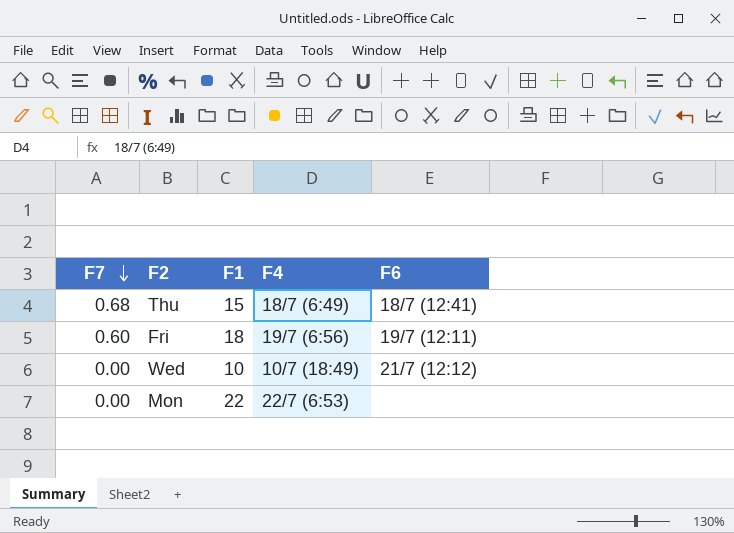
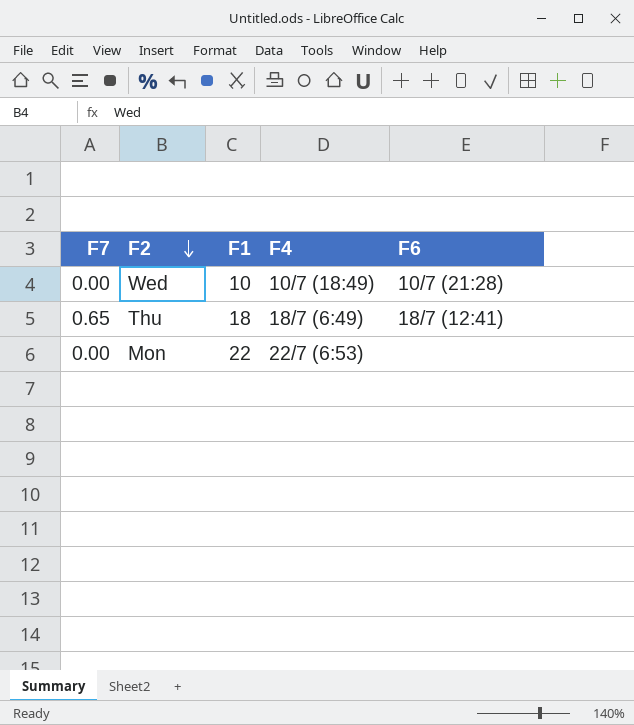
row order: F7 descending -> F2 descending
row Fri: 0.60 | 18 | 19/7 (6:56) | 19/7 (12:11) -> none
Wed | F6: 21/7 (12:12) -> 10/7 (21:28)
Thu | F7: 0.68 -> 0.65
Thu | F1: 15 -> 18

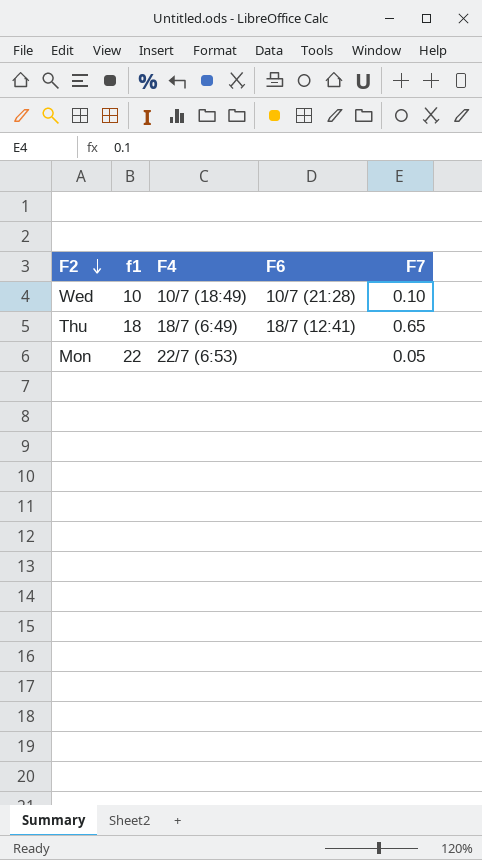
column name: F1 -> f1
column F7 | position: 1 -> 5
Wed | F7: 0.00 -> 0.10
Mon | F7: 0.00 -> 0.05

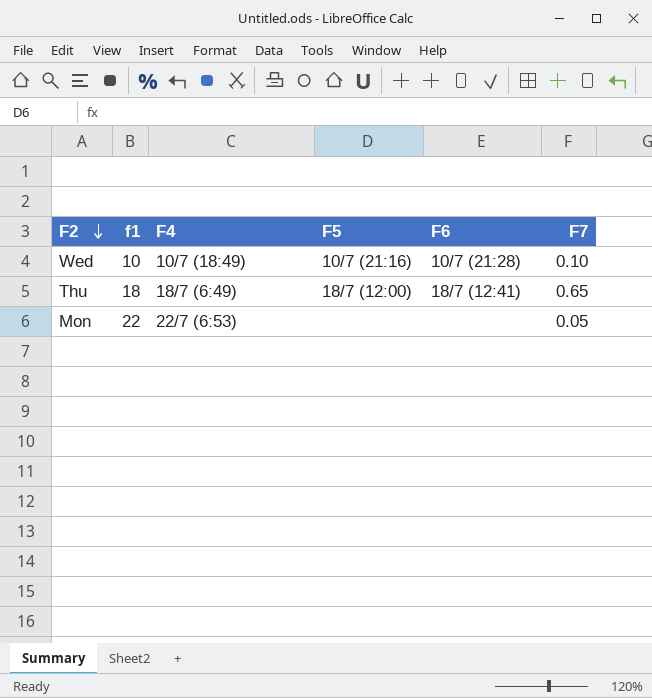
column F5 | position: none -> 4

